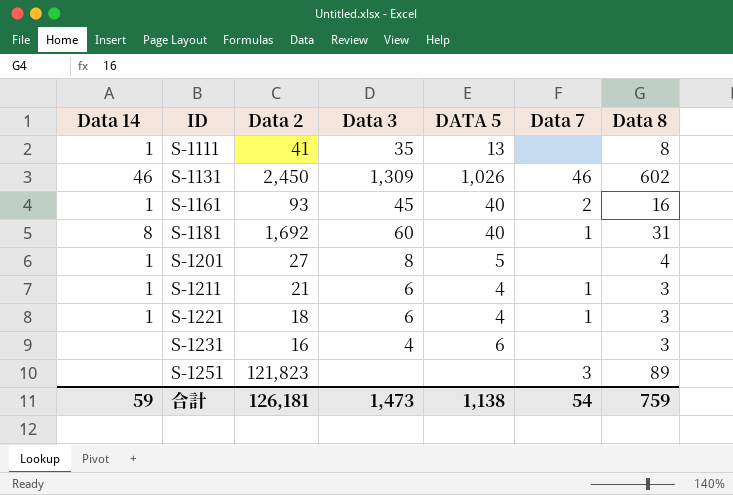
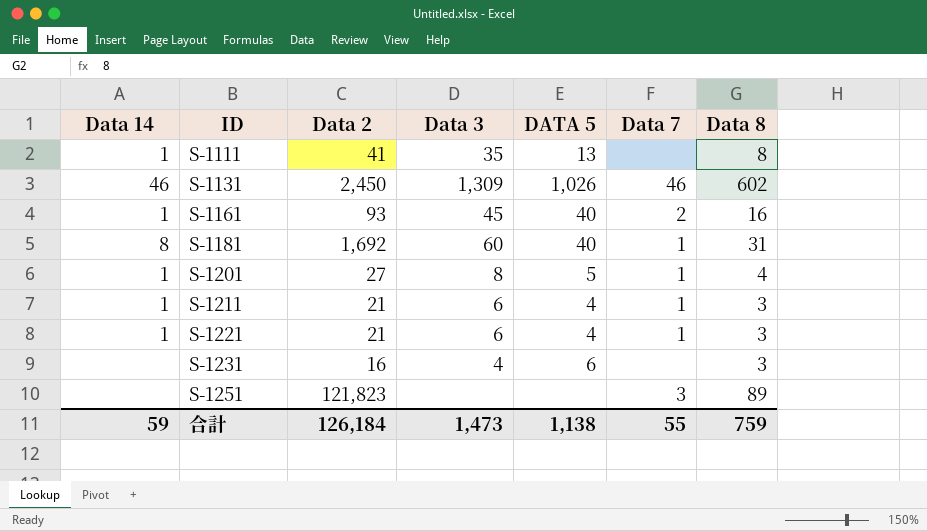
S-1201 | Data 7: none -> 1
S-1221 | Data 2: 18 -> 21
合計 | Data 2: 126,181 -> 126,184
合計 | Data 7: 54 -> 55

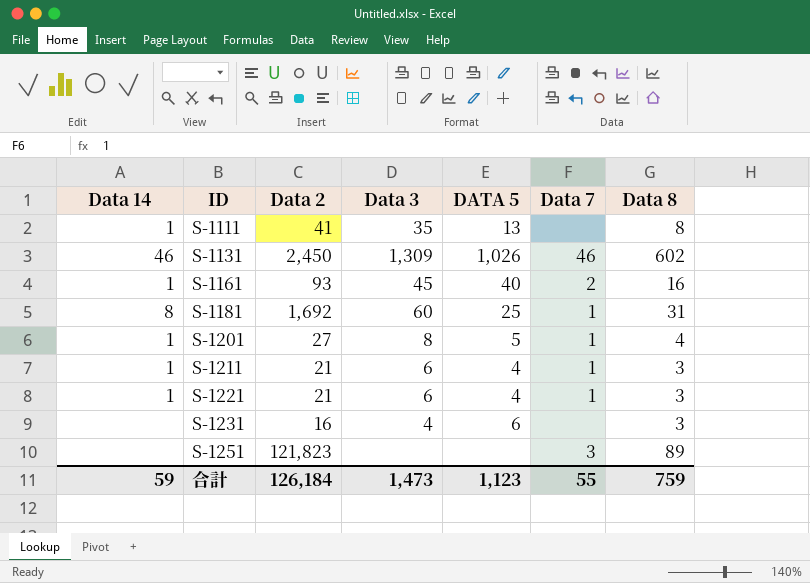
S-1181 | DATA 5: 40 -> 25
合計 | DATA 5: 1,138 -> 1,123

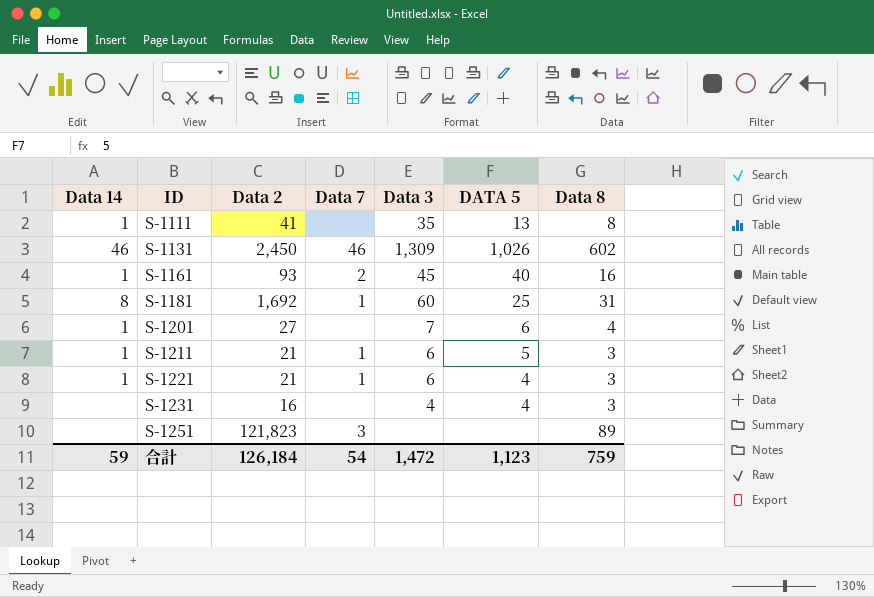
column Data 7 | position: 6 -> 4
S-1201 | Data 7: 1 -> none
S-1201 | Data 3: 8 -> 7
S-1201 | DATA 5: 5 -> 6
S-1211 | DATA 5: 4 -> 5
S-1231 | DATA 5: 6 -> 4
合計 | Data 7: 55 -> 54
合計 | Data 3: 1,473 -> 1,472

